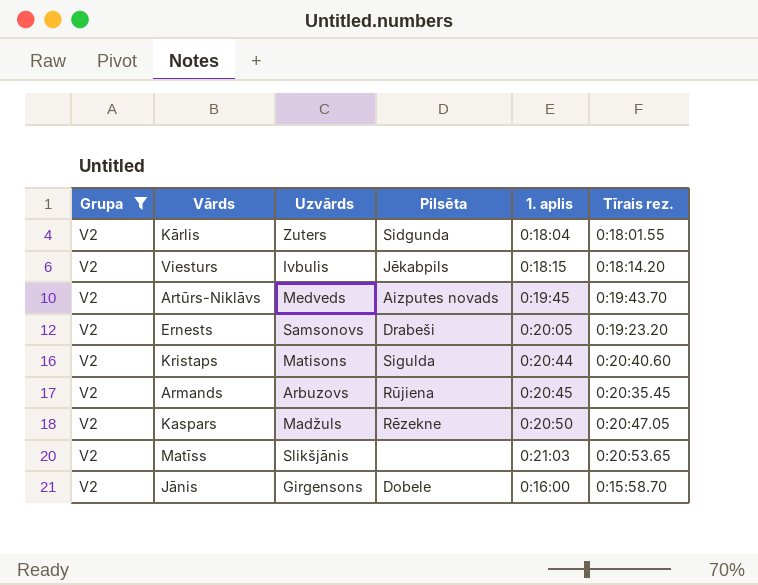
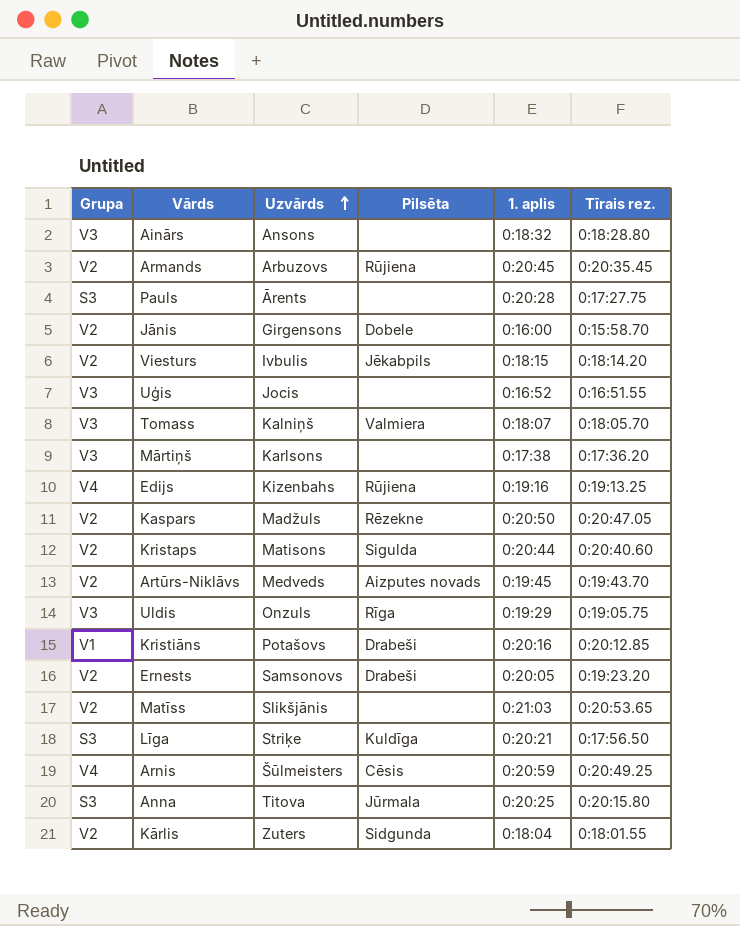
filter: Grupa = V2 -> none
row order: none -> Uzvārds ascending

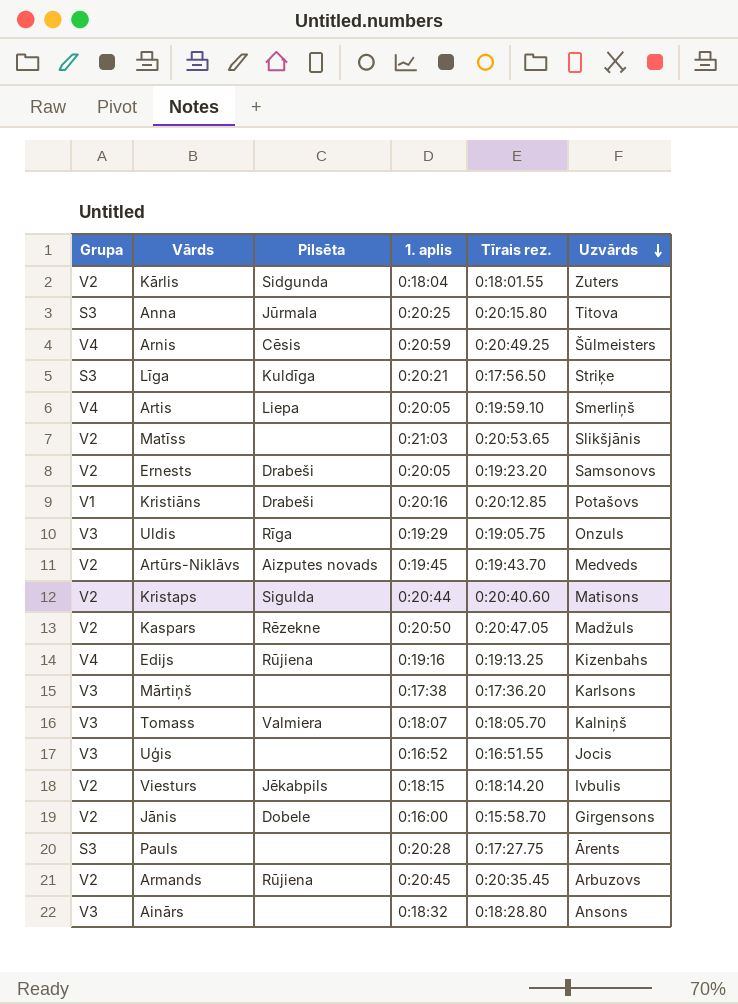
row order: Uzvārds ascending -> Uzvārds descending
column Uzvārds | position: 3 -> 6
row Artis: none -> V4 | Liepa | 0:20:05 | 0:19:59.10 | Smerliņš

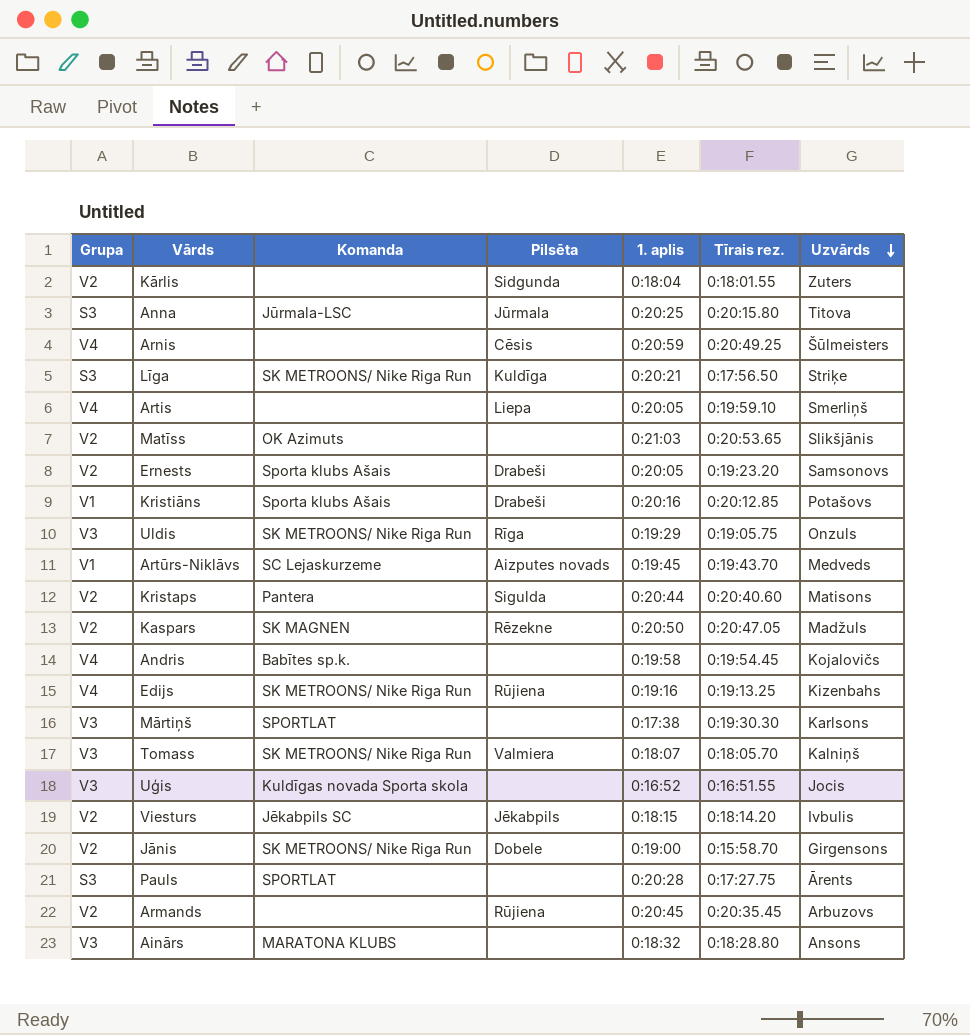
column Komanda | position: none -> 3
Artūrs-Niklāvs | Grupa: V2 -> V1
row Andris: none -> V4 | Babītes sp.k. | none | 0:19:58 | 0:19:54.45 | Kojalovičs
Mārtiņš | Tīrais rez.: 0:17:36.20 -> 0:19:30.30
Jānis | 1. aplis: 0:16:00 -> 0:19:00

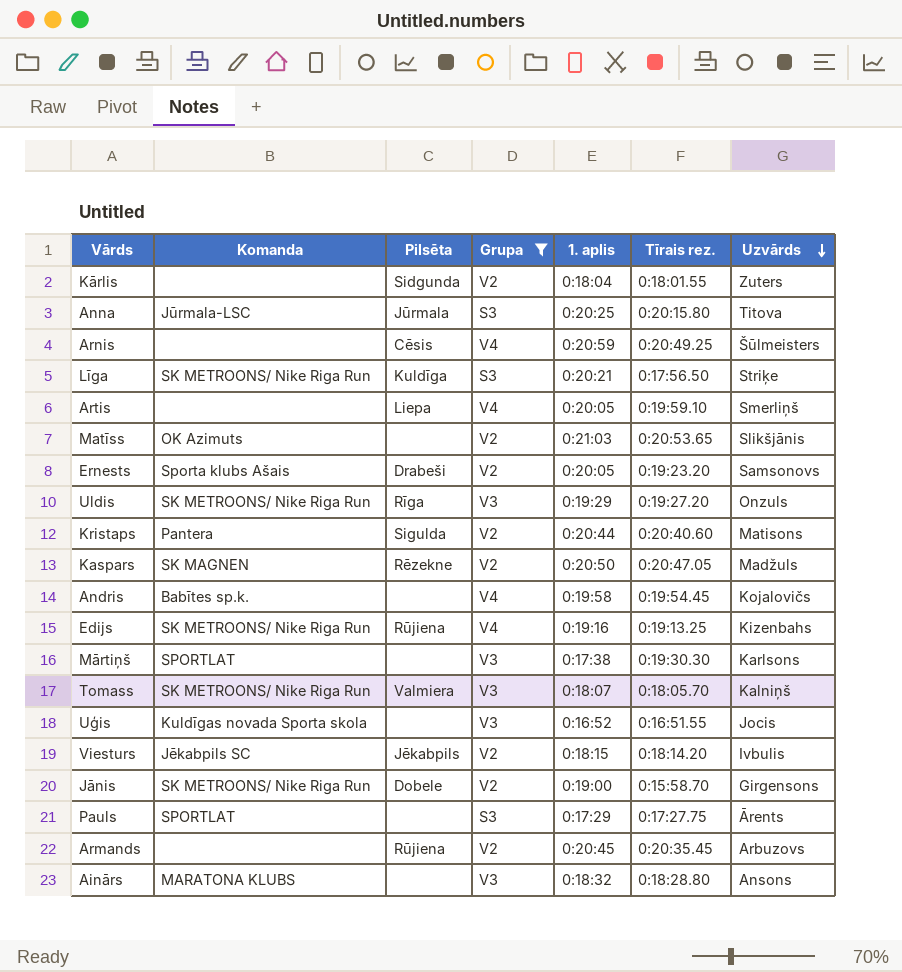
filter: none -> Grupa != V1
column Grupa | position: 1 -> 4
Uldis | Tīrais rez.: 0:19:05.75 -> 0:19:27.20
Pauls | 1. aplis: 0:20:28 -> 0:17:29

